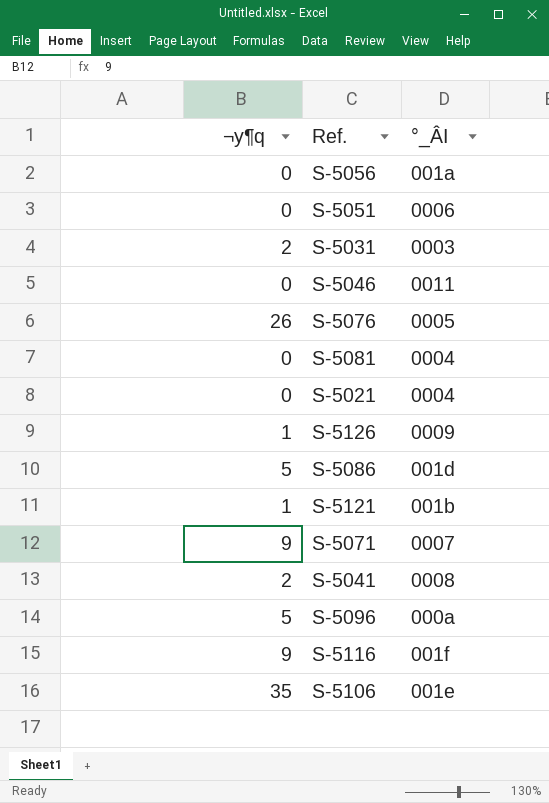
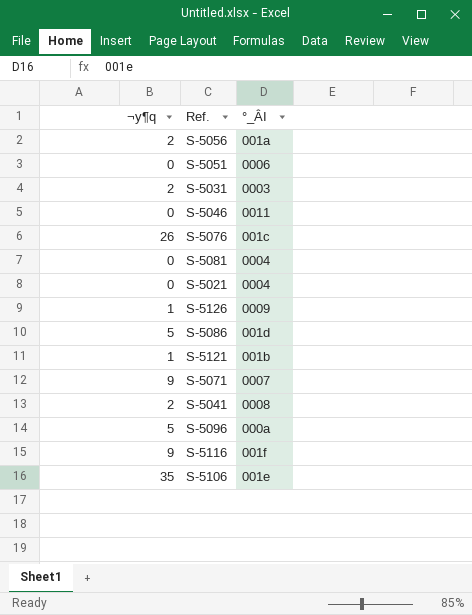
S-5056 | ¬y¶q: 0 -> 2
S-5076 | °_ÂI: 0005 -> 001c

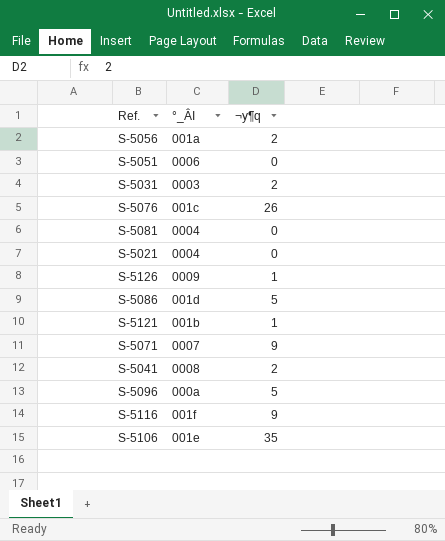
column ¬y¶q | position: 1 -> 3
row S-5046: 0 | 0011 -> none

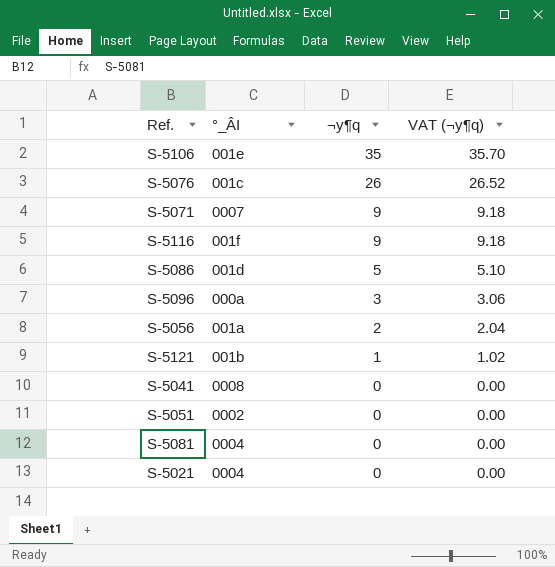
row order: none -> ¬y¶q descending
column VAT (¬y¶q) | formula: none -> [¬y¶q] * 1.02
row S-5031: 0003 | 2 -> none
row S-5126: 0009 | 1 -> none
S-5096 | ¬y¶q: 5 -> 3
S-5041 | ¬y¶q: 2 -> 0
S-5051 | °_ÂI: 0006 -> 0002

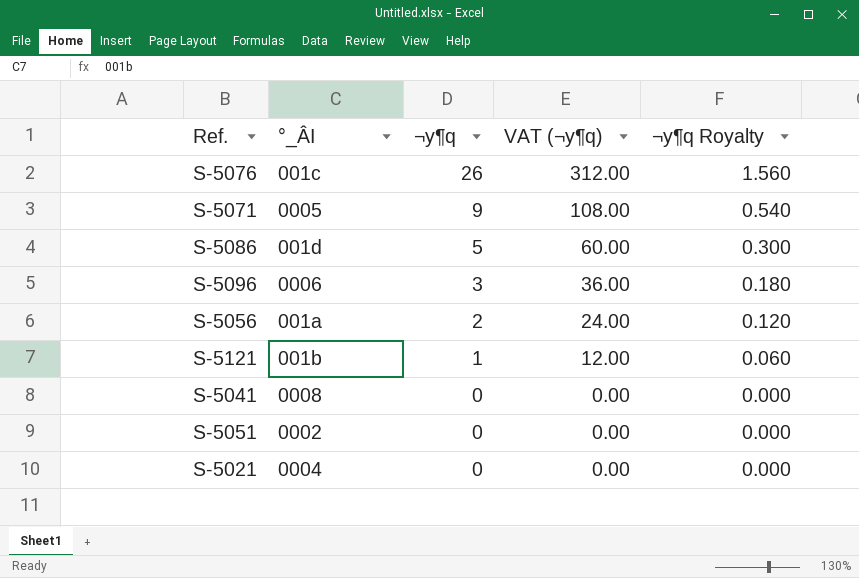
column VAT (¬y¶q) | formula: [¬y¶q] * 1.02 -> [¬y¶q] * 12
column ¬y¶q Royalty | formula: none -> [¬y¶q] * 0.06
row S-5106: 001e | 35 | 35.70 -> none
row S-5116: 001f | 9 | 9.18 -> none
row S-5081: 0004 | 0 | 0.00 -> none
S-5071 | °_ÂI: 0007 -> 0005
S-5096 | °_ÂI: 000a -> 0006

